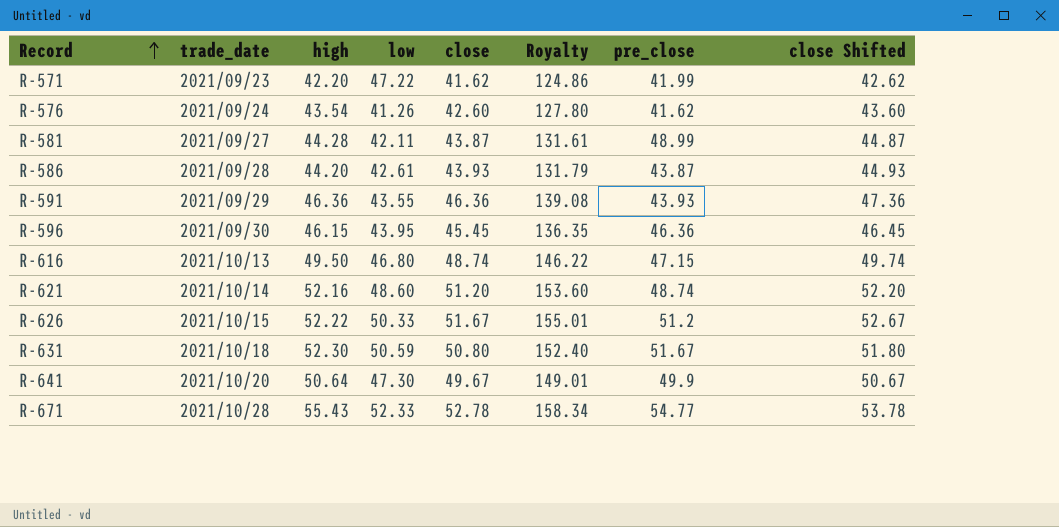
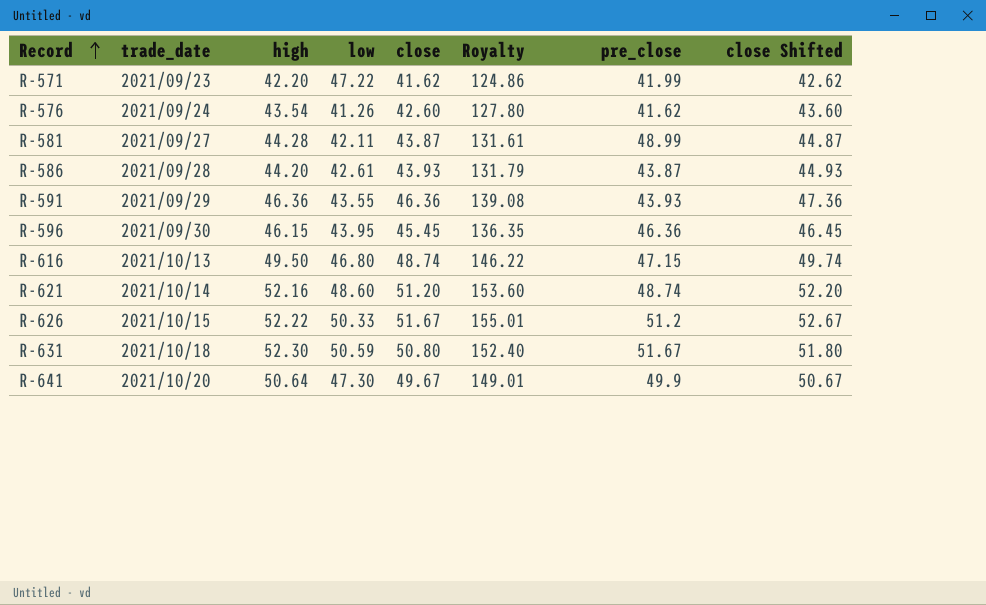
row R-671: 2021/10/28 | 55.43 | 52.33 | 52.78 | 158.34 | 54.77 | 53.78 -> none

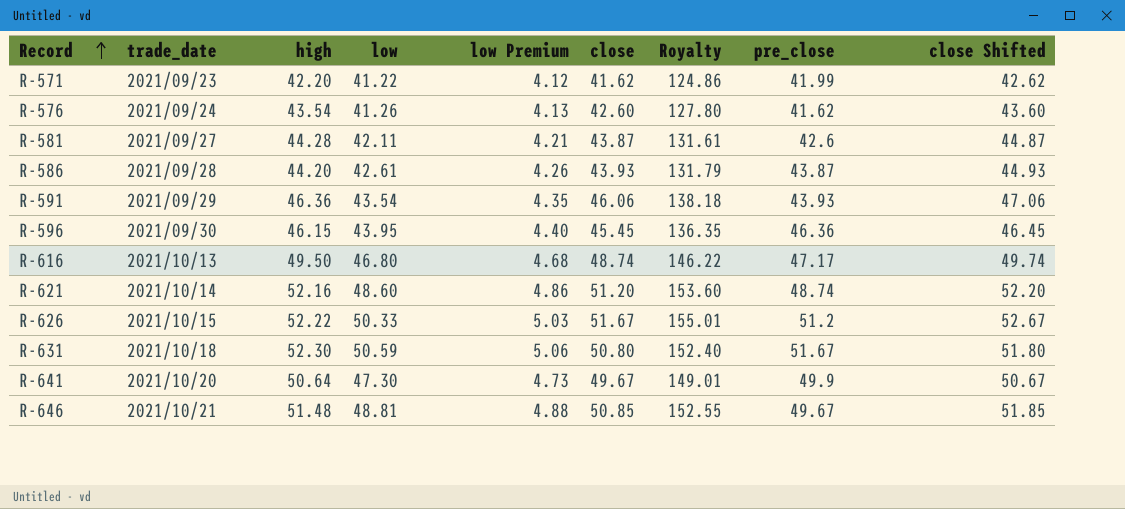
column low Premium | formula: none -> [low] * 0.1
R-571 | low: 47.22 -> 41.22
R-581 | pre_close: 48.99 -> 42.6
R-591 | low: 43.55 -> 43.54
R-591 | close: 46.36 -> 46.06
R-591 | Royalty: 139.08 -> 138.18
R-591 | close Shifted: 47.36 -> 47.06
R-616 | pre_close: 47.15 -> 47.17
row R-646: none -> 2021/10/21 | 51.48 | 48.81 | 4.88 | 50.85 | 152.55 | 49.67 | 51.85

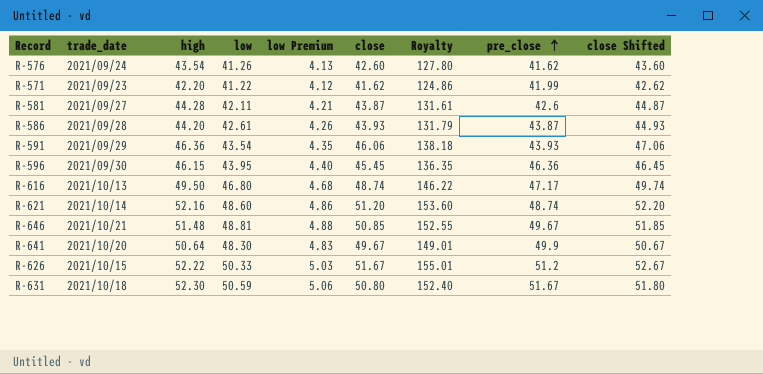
row order: Record ascending -> pre_close ascending
R-641 | low: 47.30 -> 48.30
R-641 | low Premium: 4.73 -> 4.83

